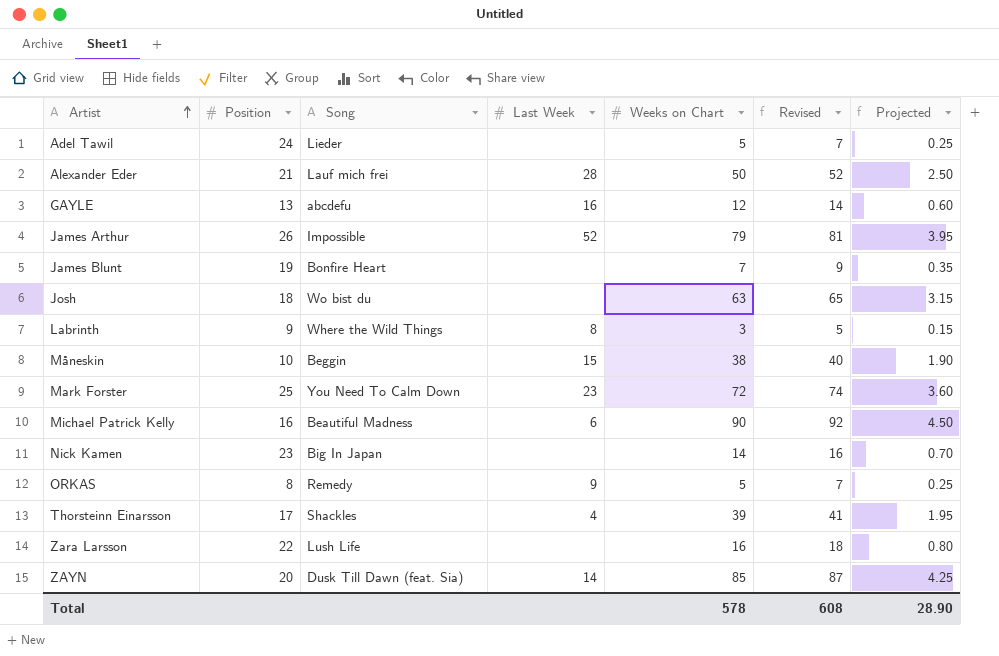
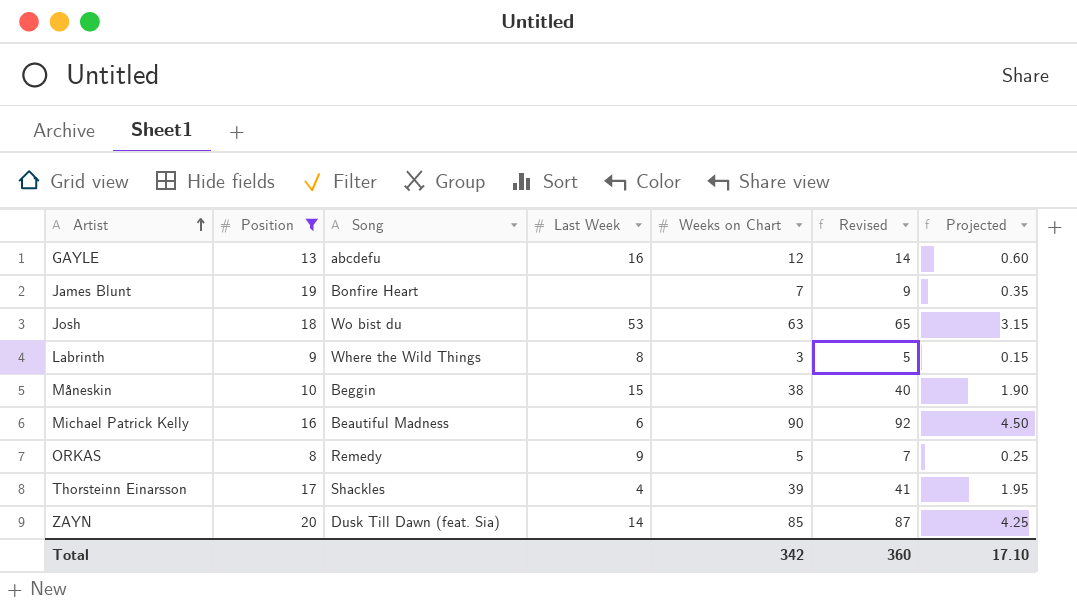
filter: none -> Position <= 20
Josh | Last Week: none -> 53
Total | Weeks on Chart: 578 -> 342
Total | Revised: 608 -> 360
Total | Projected: 28.90 -> 17.10

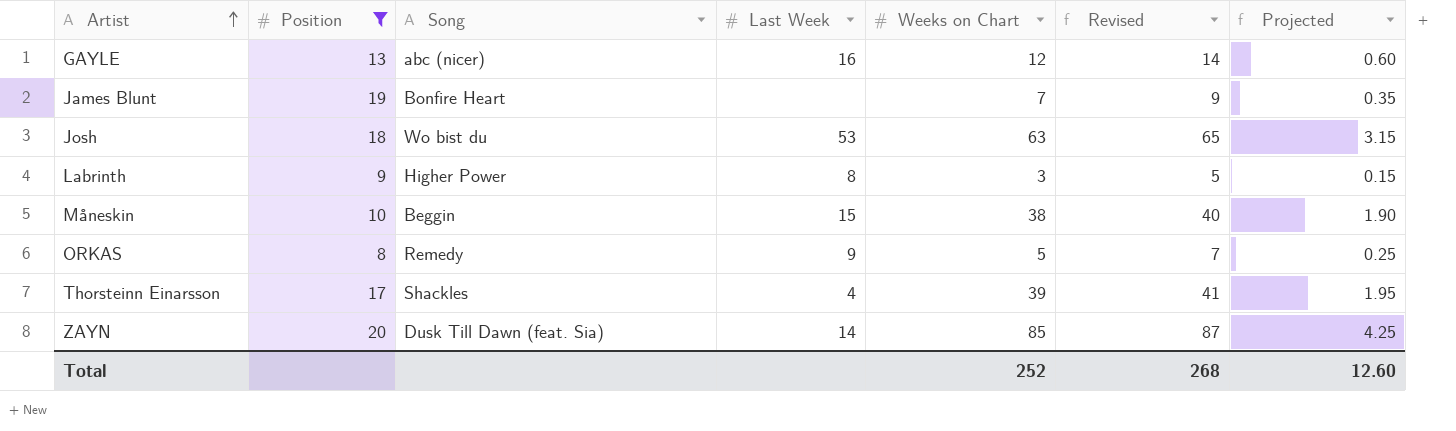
row Michael Patrick Kelly: 16 | Beautiful Madness | 6 | 90 | 92 | 4.50 -> none
GAYLE | Song: abcdefu -> abc (nicer)
Labrinth | Song: Where the Wild Things -> Higher Power
Total | Weeks on Chart: 342 -> 252
Total | Revised: 360 -> 268
Total | Projected: 17.10 -> 12.60

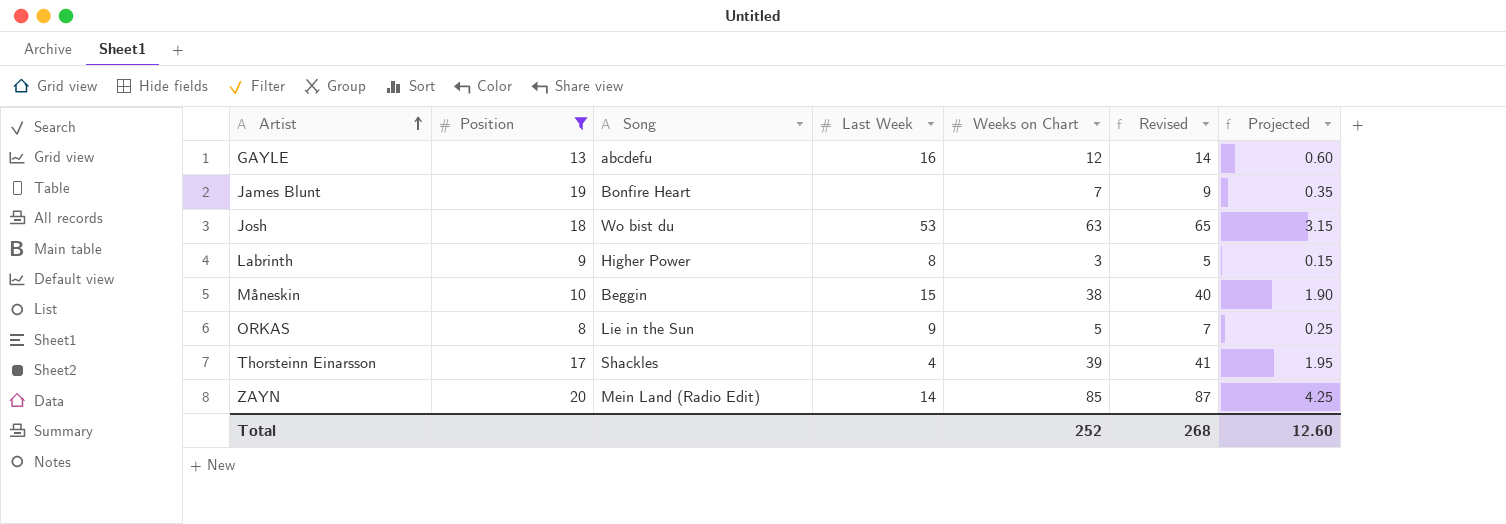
GAYLE | Song: abc (nicer) -> abcdefu
ORKAS | Song: Remedy -> Lie in the Sun
ZAYN | Song: Dusk Till Dawn (feat. Sia) -> Mein Land (Radio Edit)

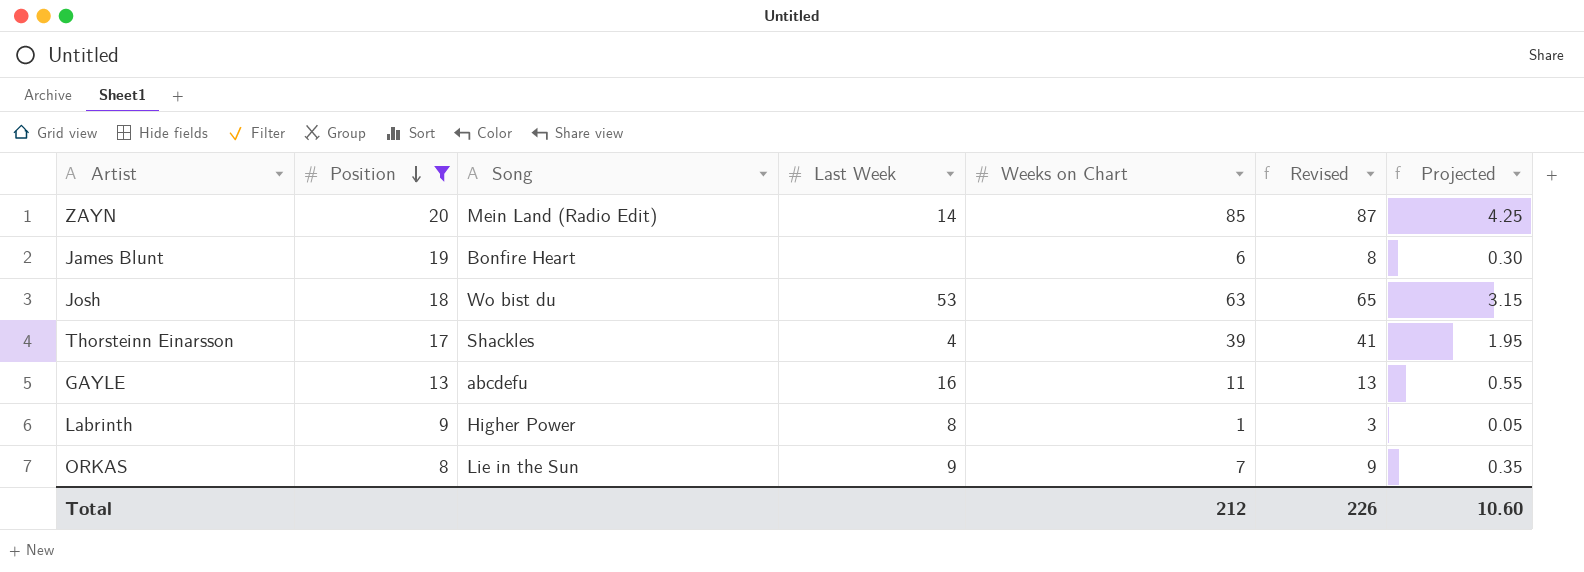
row order: Artist ascending -> Position descending
row Måneskin: 10 | Beggin | 15 | 38 | 40 | 1.90 -> none
James Blunt | Weeks on Chart: 7 -> 6
James Blunt | Revised: 9 -> 8
James Blunt | Projected: 0.35 -> 0.30
GAYLE | Weeks on Chart: 12 -> 11
GAYLE | Revised: 14 -> 13
GAYLE | Projected: 0.60 -> 0.55
Labrinth | Weeks on Chart: 3 -> 1
Labrinth | Revised: 5 -> 3
Labrinth | Projected: 0.15 -> 0.05
ORKAS | Weeks on Chart: 5 -> 7
ORKAS | Revised: 7 -> 9
ORKAS | Projected: 0.25 -> 0.35
Total | Weeks on Chart: 252 -> 212
Total | Revised: 268 -> 226
Total | Projected: 12.60 -> 10.60

